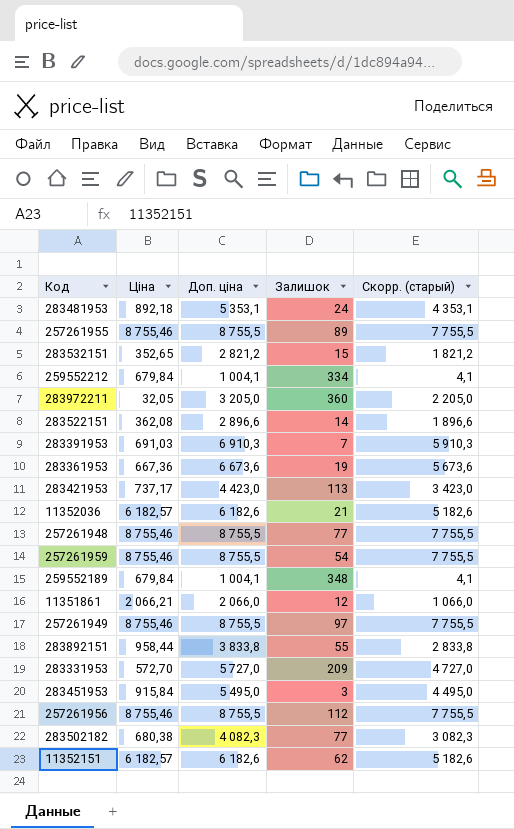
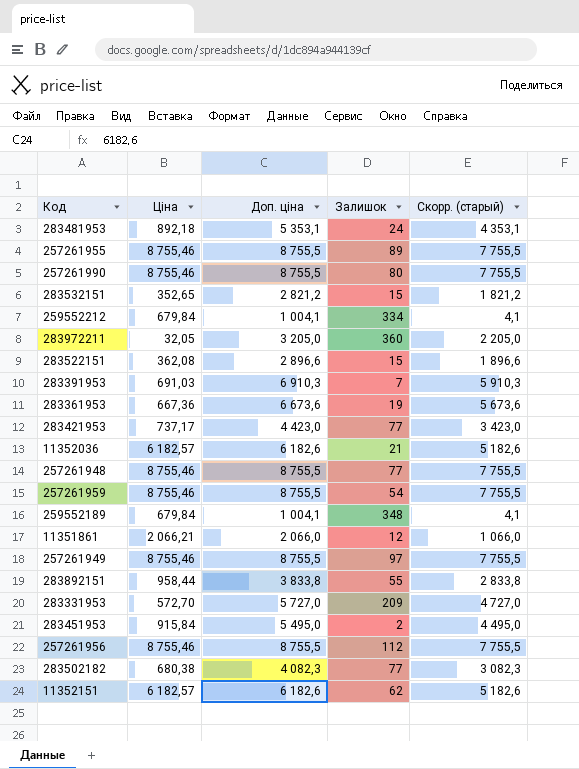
row 257261990: none -> 8 755,46 | 8 755,5 | 80 | 7 755,5
283522151 | Залишок: 14 -> 15
283421953 | Залишок: 113 -> 77
283451953 | Залишок: 3 -> 2

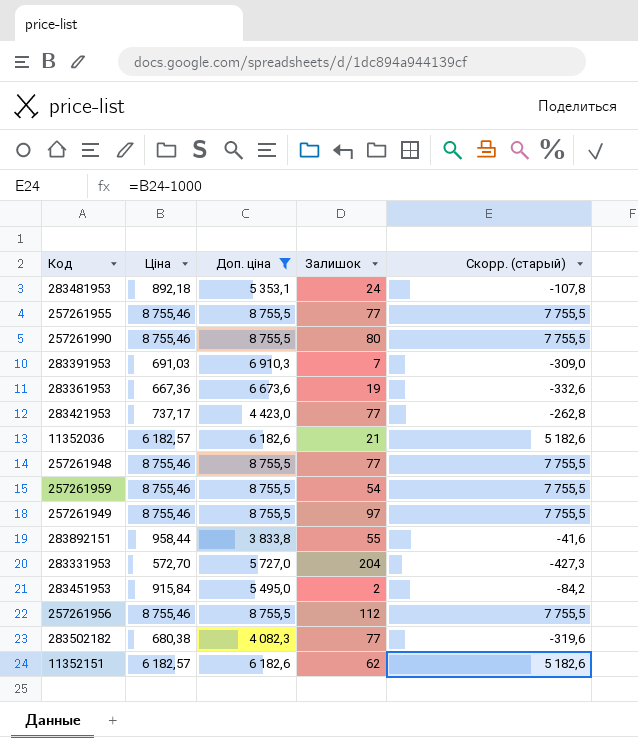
filter: none -> Доп. ціна >= 3 833,8
column Скорр. (старый) | formula: [Доп. ціна] - 1000 -> [Ціна] - 1000
257261955 | Залишок: 89 -> 77
283331953 | Залишок: 209 -> 204

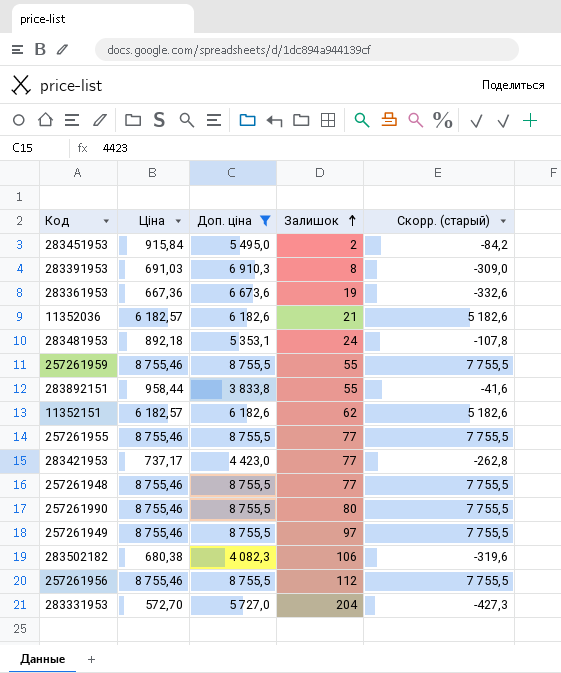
row order: none -> Залишок ascending
283391953 | Залишок: 7 -> 8
257261959 | Залишок: 54 -> 55
283502182 | Залишок: 77 -> 106

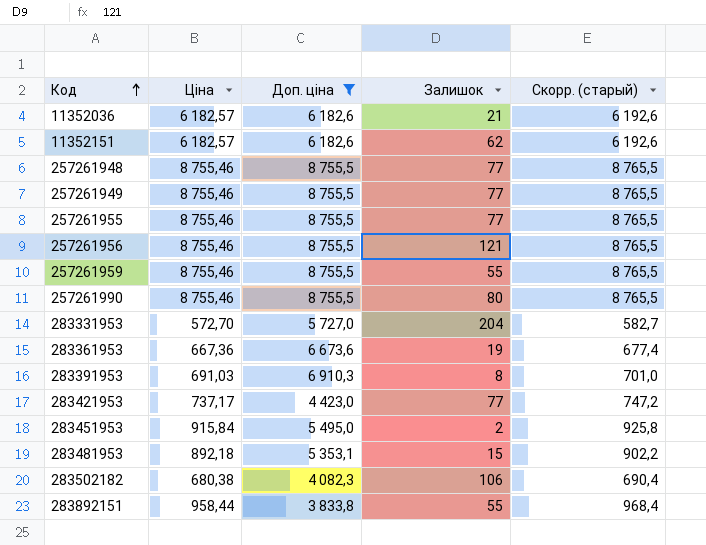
row order: Залишок ascending -> Код ascending
column Скорр. (старый) | formula: [Ціна] - 1000 -> [Ціна] + 10
257261949 | Залишок: 97 -> 77
257261956 | Залишок: 112 -> 121
283481953 | Залишок: 24 -> 15

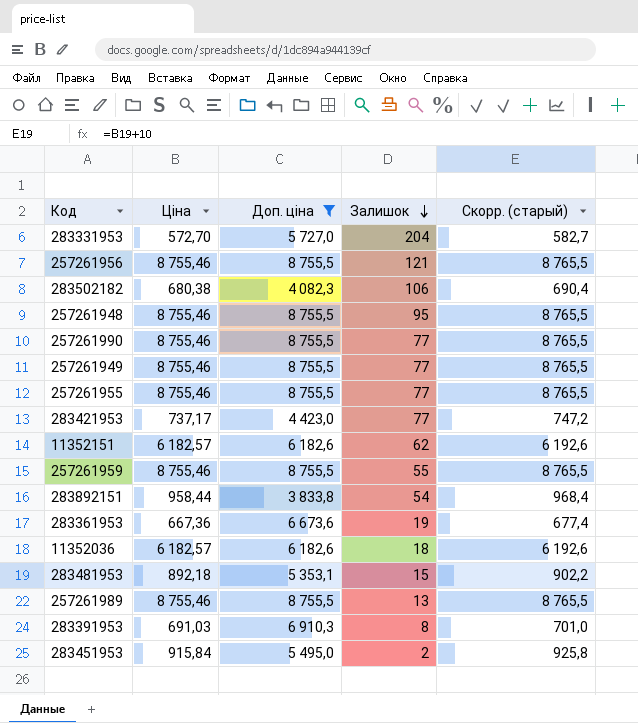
row order: Код ascending -> Залишок descending
257261948 | Залишок: 77 -> 95
257261990 | Залишок: 80 -> 77
283892151 | Залишок: 55 -> 54
11352036 | Залишок: 21 -> 18
row 257261989: none -> 8 755,46 | 8 755,5 | 13 | 8 765,5

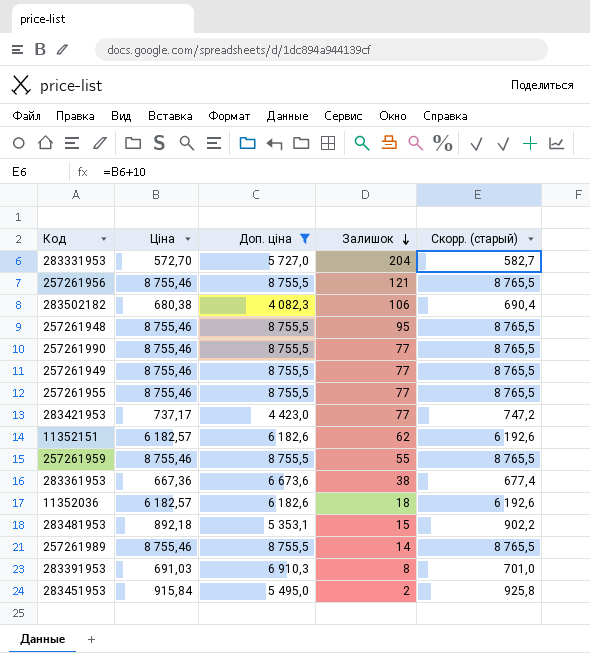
row 283892151: 958,44 | 3 833,8 | 54 | 968,4 -> none
283361953 | Залишок: 19 -> 38
257261989 | Залишок: 13 -> 14

